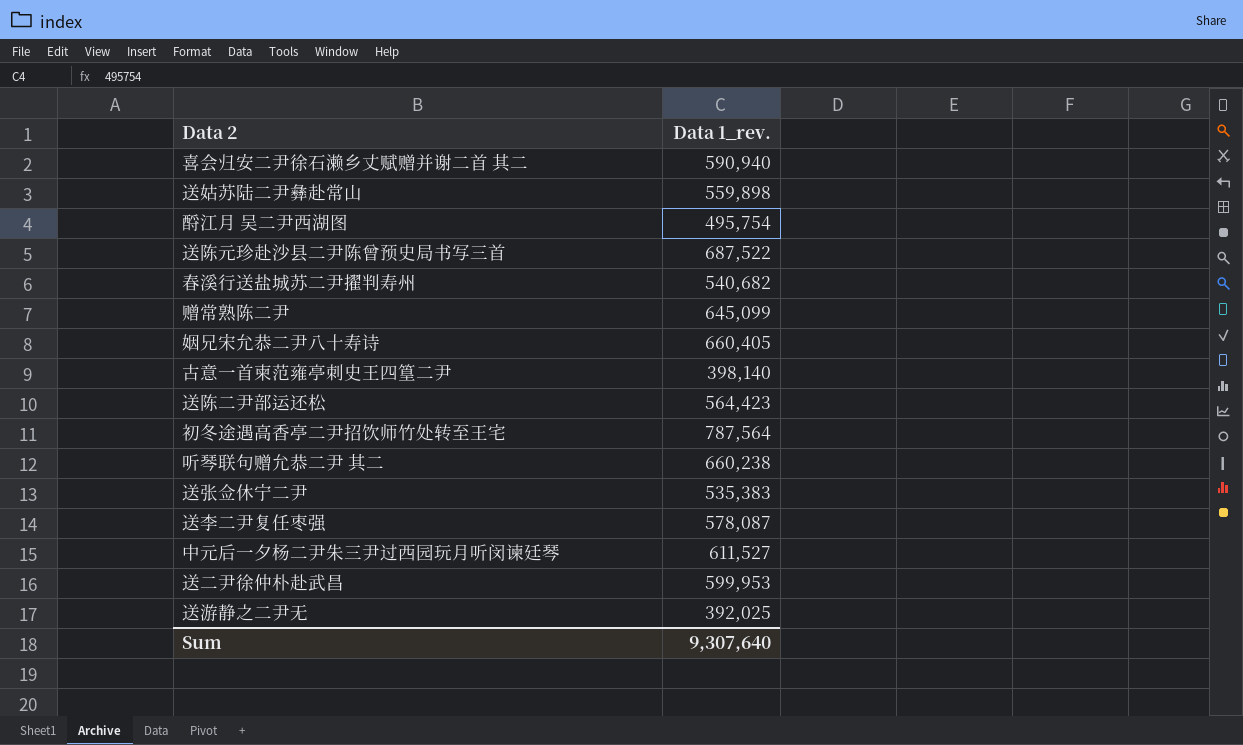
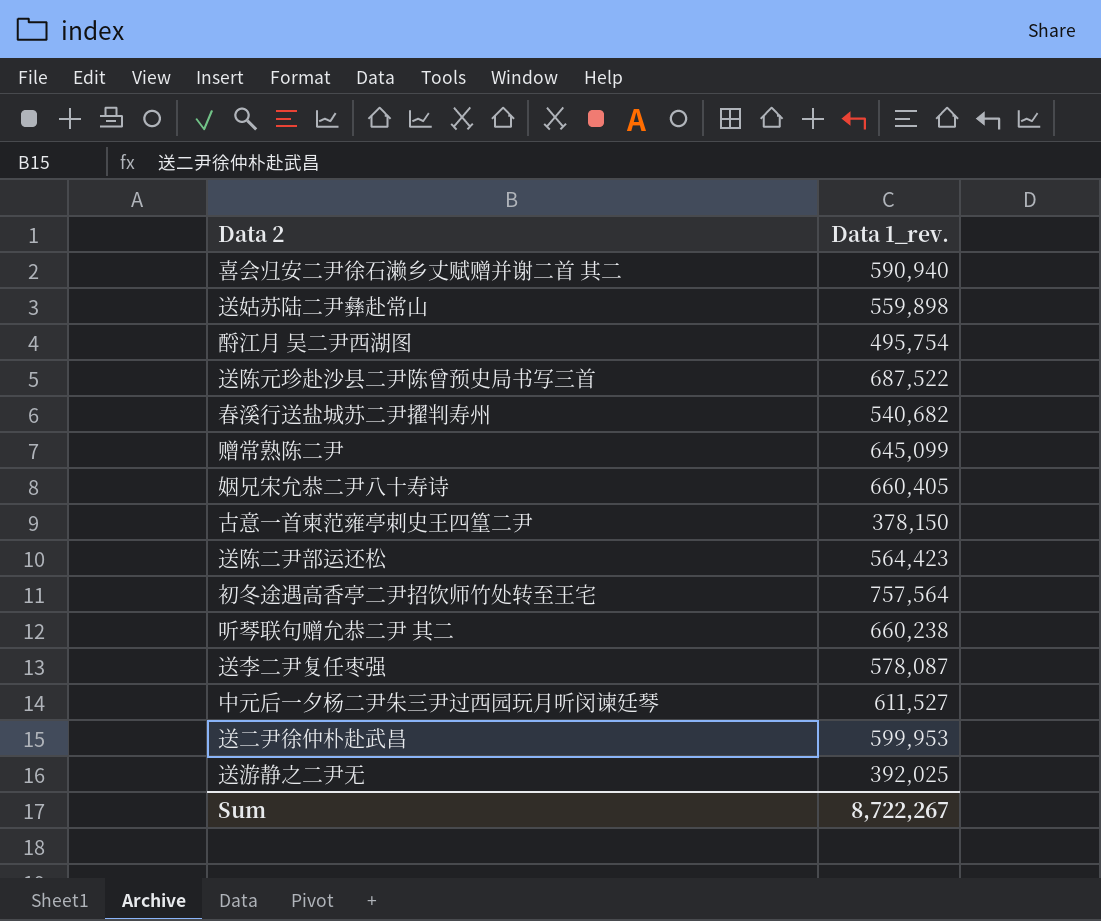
row 送张佥休宁二尹: 535,383 -> none
古意一首柬范雍亭刺史王四篁二尹 | Data 1_rev.: 398,140 -> 378,150
初冬途遇高香亭二尹招饮师竹处转至王宅 | Data 1_rev.: 787,564 -> 757,564
Sum | Data 1_rev.: 9,307,640 -> 8,722,267

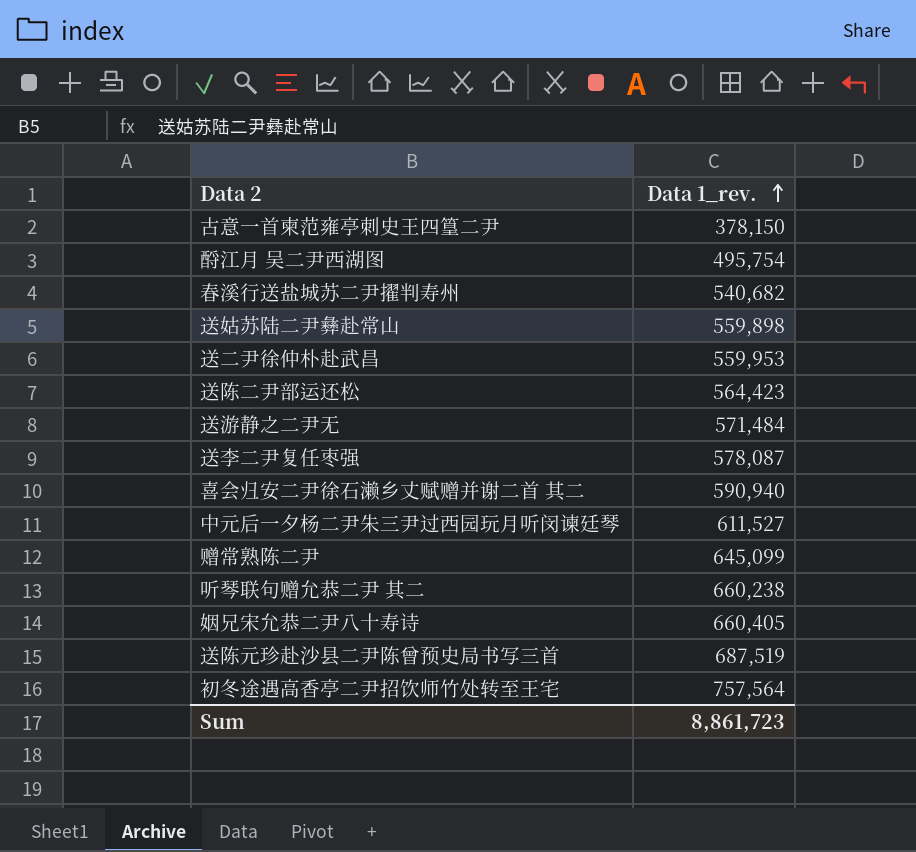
row order: none -> Data 1_rev. ascending
送二尹徐仲朴赴武昌 | Data 1_rev.: 599,953 -> 559,953
送游静之二尹无 | Data 1_rev.: 392,025 -> 571,484
送陈元珍赴沙县二尹陈曾预史局书写三首 | Data 1_rev.: 687,522 -> 687,519
Sum | Data 1_rev.: 8,722,267 -> 8,861,723

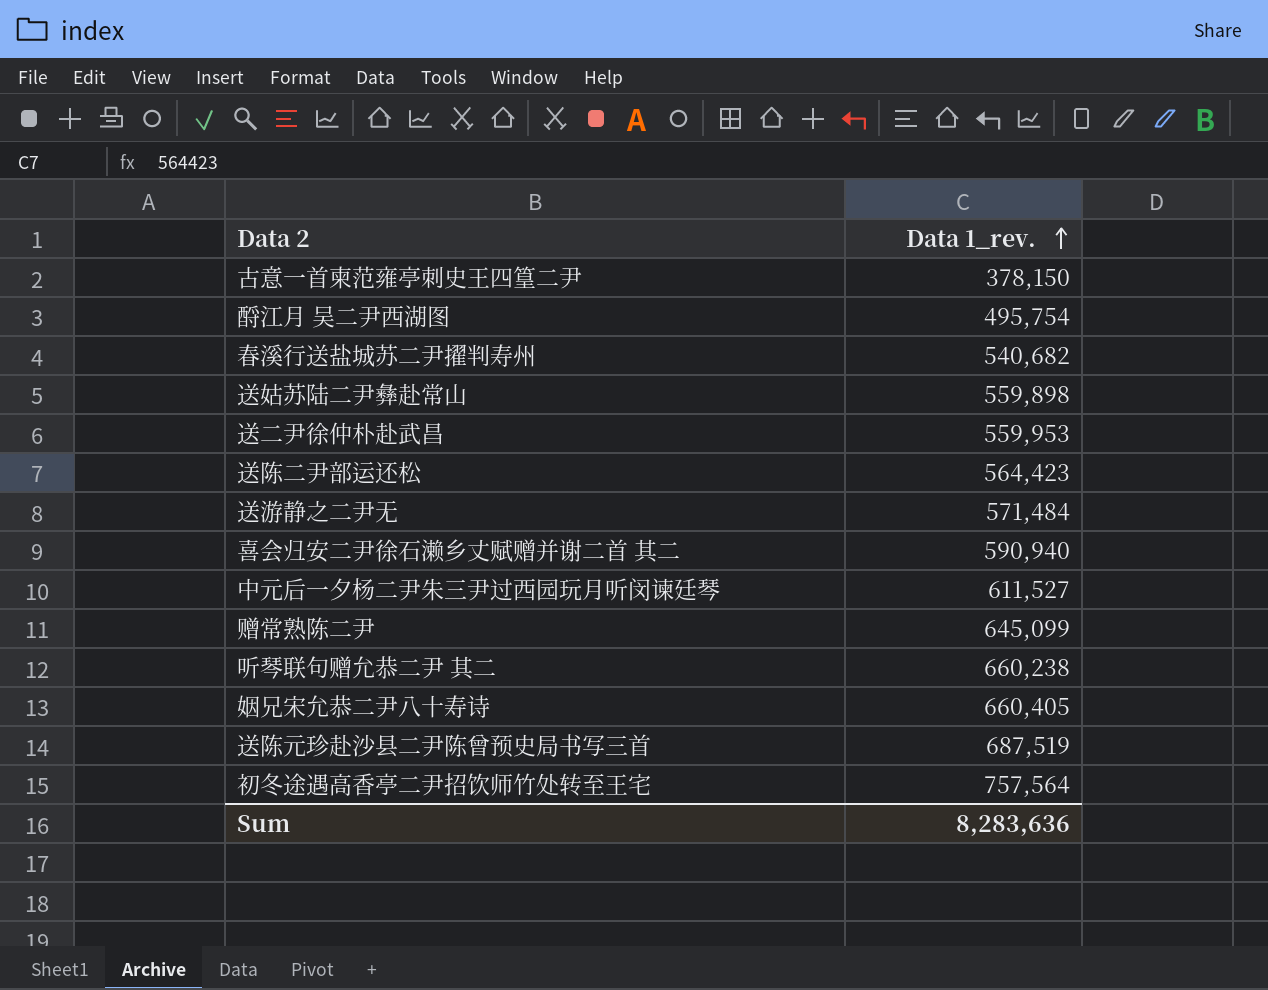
row 送李二尹复任枣强: 578,087 -> none
Sum | Data 1_rev.: 8,861,723 -> 8,283,636

